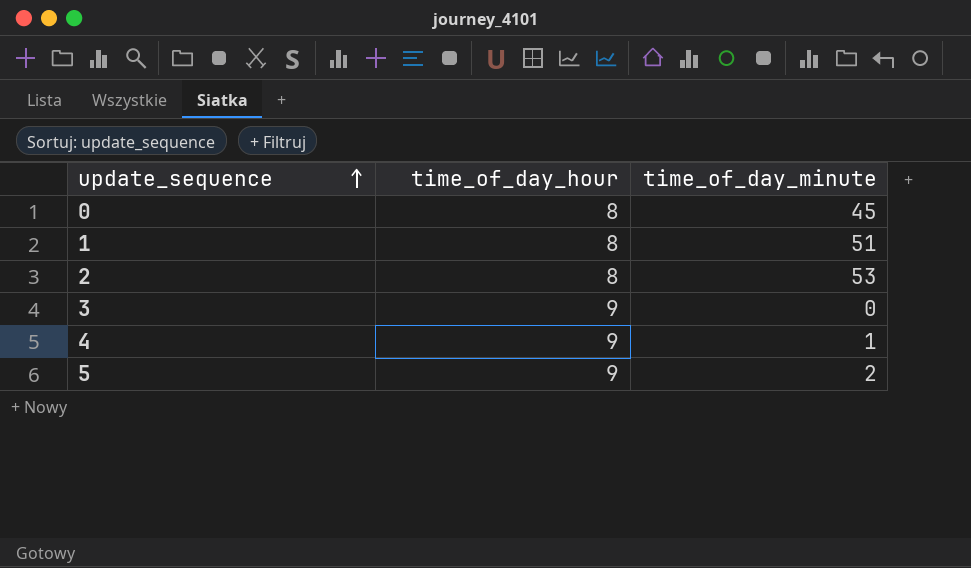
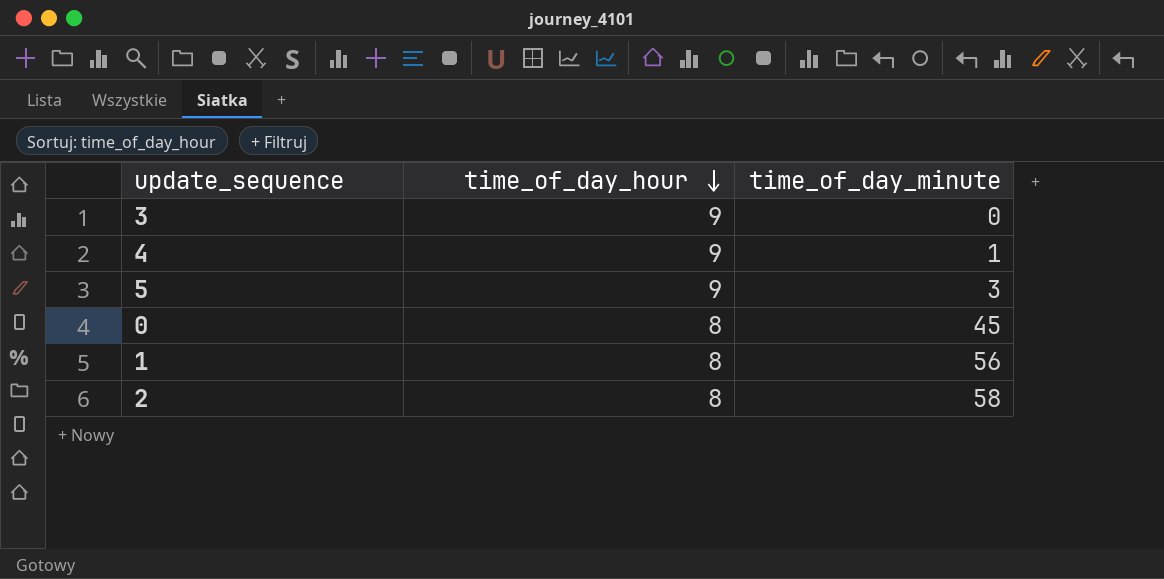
row order: update_sequence ascending -> time_of_day_hour descending
5 | time_of_day_minute: 2 -> 3
1 | time_of_day_minute: 51 -> 56
2 | time_of_day_minute: 53 -> 58

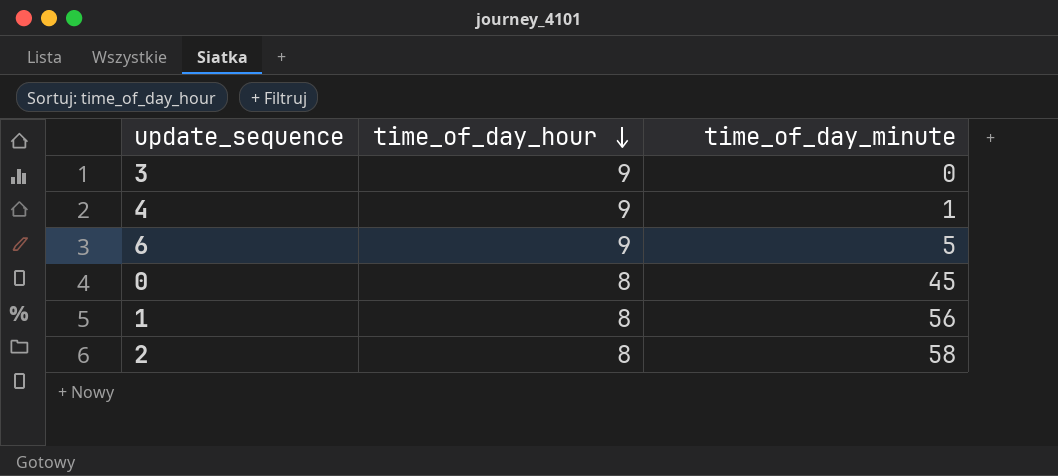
row 5: 9 | 3 -> none
row 6: none -> 9 | 5

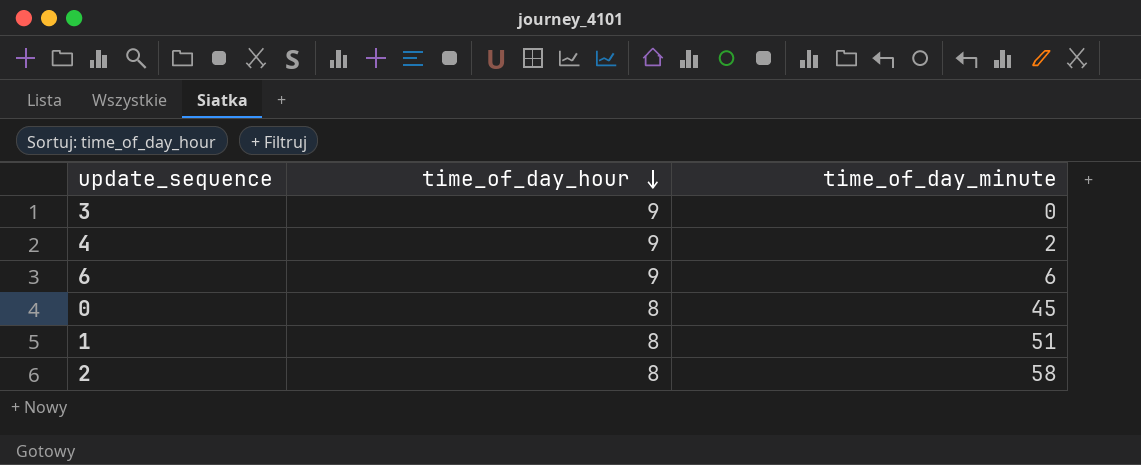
4 | time_of_day_minute: 1 -> 2
6 | time_of_day_minute: 5 -> 6
1 | time_of_day_minute: 56 -> 51

